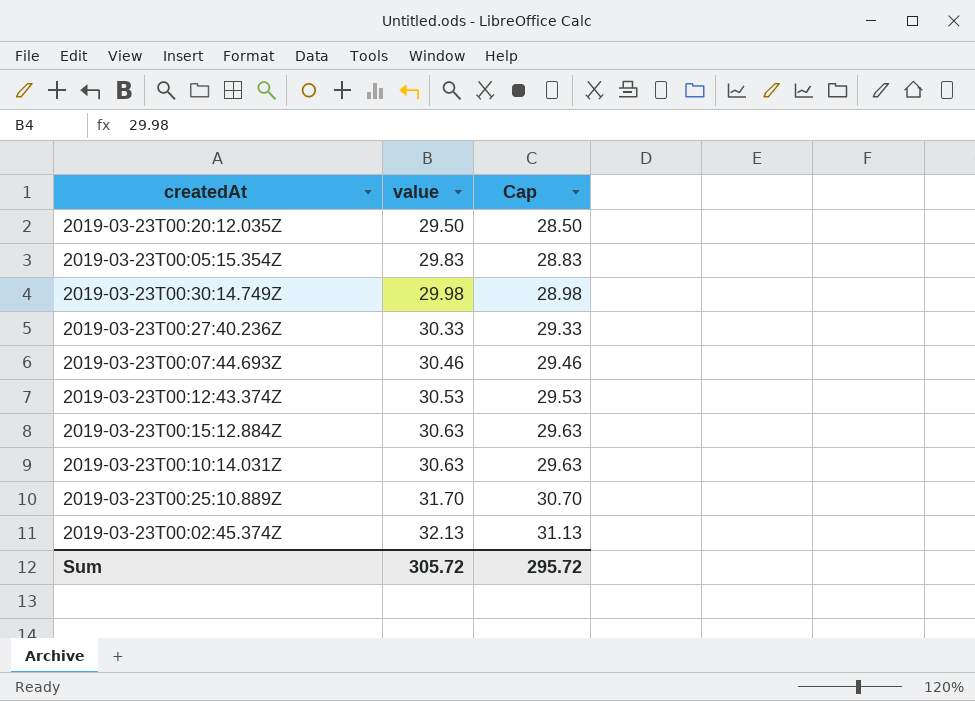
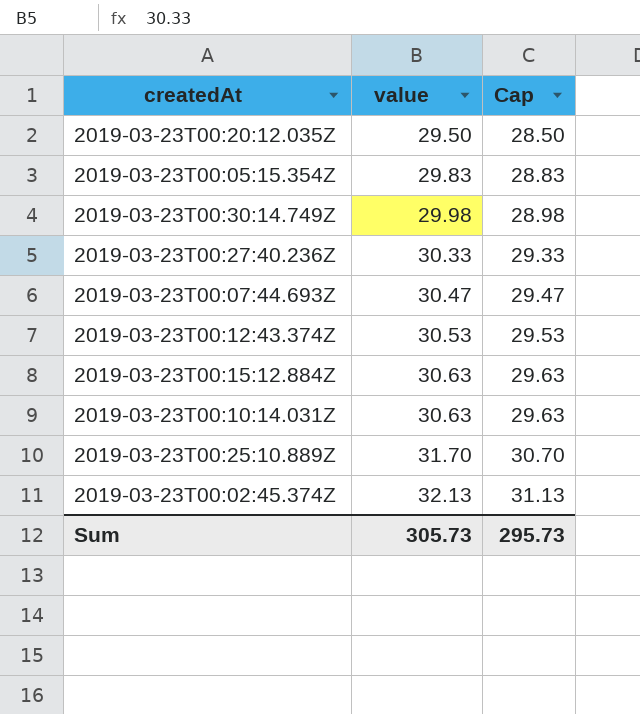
2019-03-23T00:07:44.693Z | value: 30.46 -> 30.47
2019-03-23T00:07:44.693Z | Cap: 29.46 -> 29.47
Sum | value: 305.72 -> 305.73
Sum | Cap: 295.72 -> 295.73

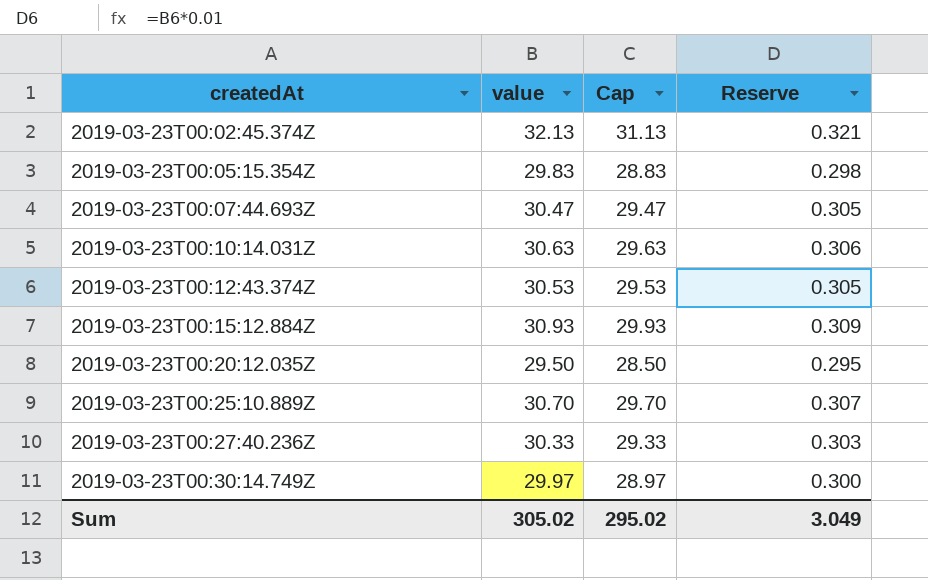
row order: value ascending -> createdAt ascending
column Reserve | formula: none -> [value] * 0.01
2019-03-23T00:15:12.884Z | value: 30.63 -> 30.93
2019-03-23T00:15:12.884Z | Cap: 29.63 -> 29.93
2019-03-23T00:25:10.889Z | value: 31.70 -> 30.70
2019-03-23T00:25:10.889Z | Cap: 30.70 -> 29.70
2019-03-23T00:30:14.749Z | value: 29.98 -> 29.97
2019-03-23T00:30:14.749Z | Cap: 28.98 -> 28.97
Sum | value: 305.73 -> 305.02
Sum | Cap: 295.73 -> 295.02

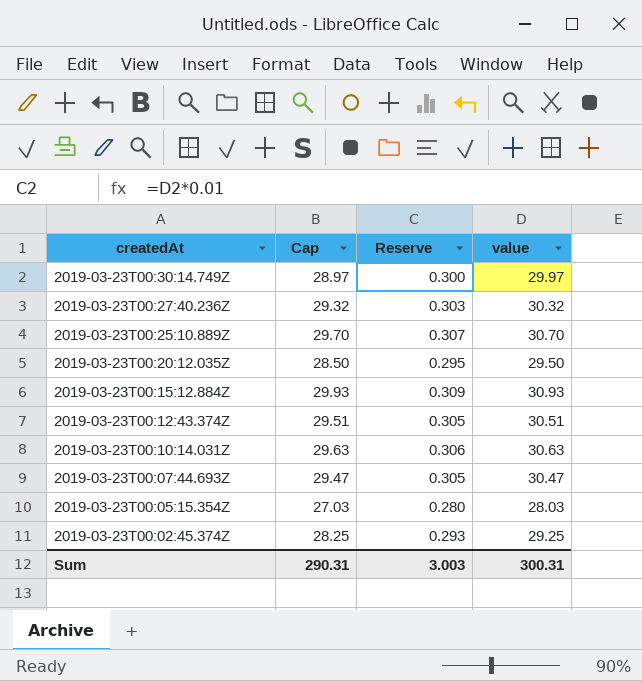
row order: createdAt ascending -> createdAt descending
column value | position: 2 -> 4
2019-03-23T00:27:40.236Z | Cap: 29.33 -> 29.32
2019-03-23T00:27:40.236Z | value: 30.33 -> 30.32
2019-03-23T00:12:43.374Z | Cap: 29.53 -> 29.51
2019-03-23T00:12:43.374Z | value: 30.53 -> 30.51
2019-03-23T00:05:15.354Z | Cap: 28.83 -> 27.03
2019-03-23T00:05:15.354Z | Reserve: 0.298 -> 0.280
2019-03-23T00:05:15.354Z | value: 29.83 -> 28.03
2019-03-23T00:02:45.374Z | Cap: 31.13 -> 28.25
2019-03-23T00:02:45.374Z | Reserve: 0.321 -> 0.293
2019-03-23T00:02:45.374Z | value: 32.13 -> 29.25
Sum | Cap: 295.02 -> 290.31
Sum | Reserve: 3.049 -> 3.003
Sum | value: 305.02 -> 300.31

